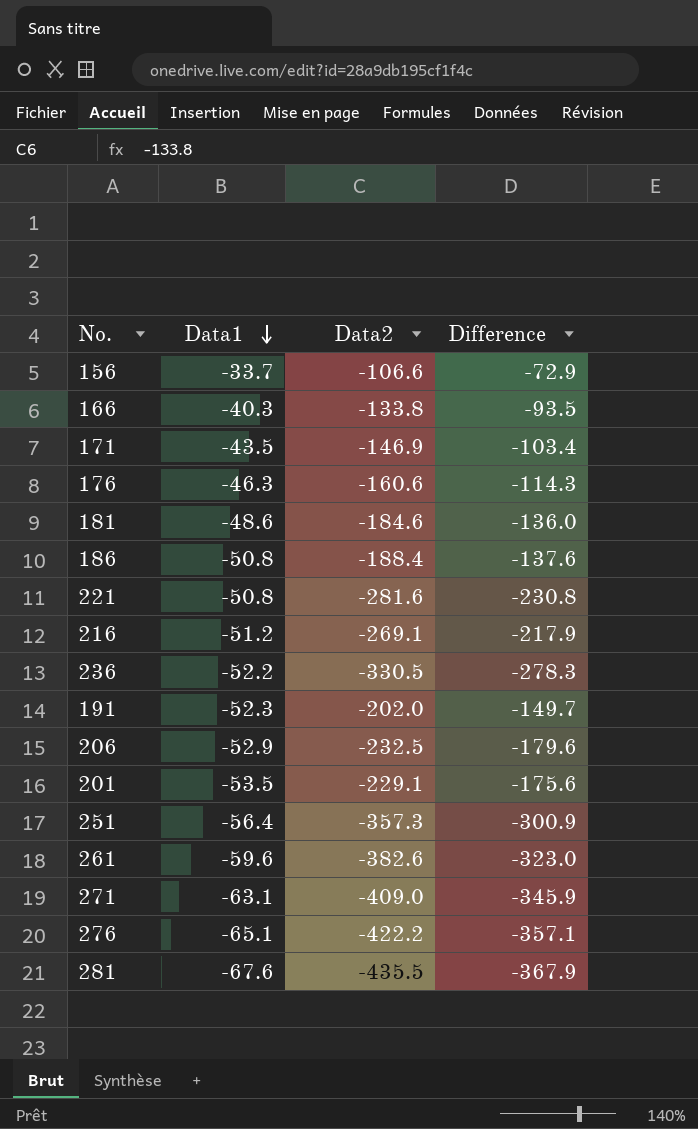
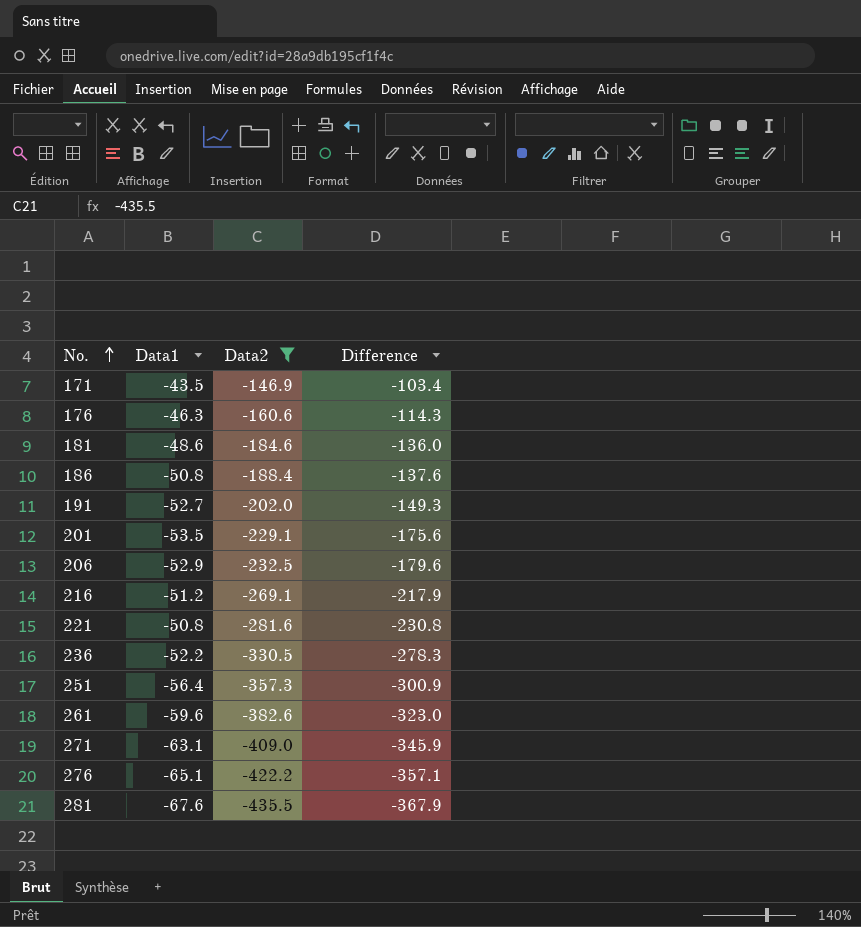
filter: none -> Data2 <= -146.9
row order: Data1 descending -> No. ascending
191 | Data1: -52.3 -> -52.7
191 | Difference: -149.7 -> -149.3

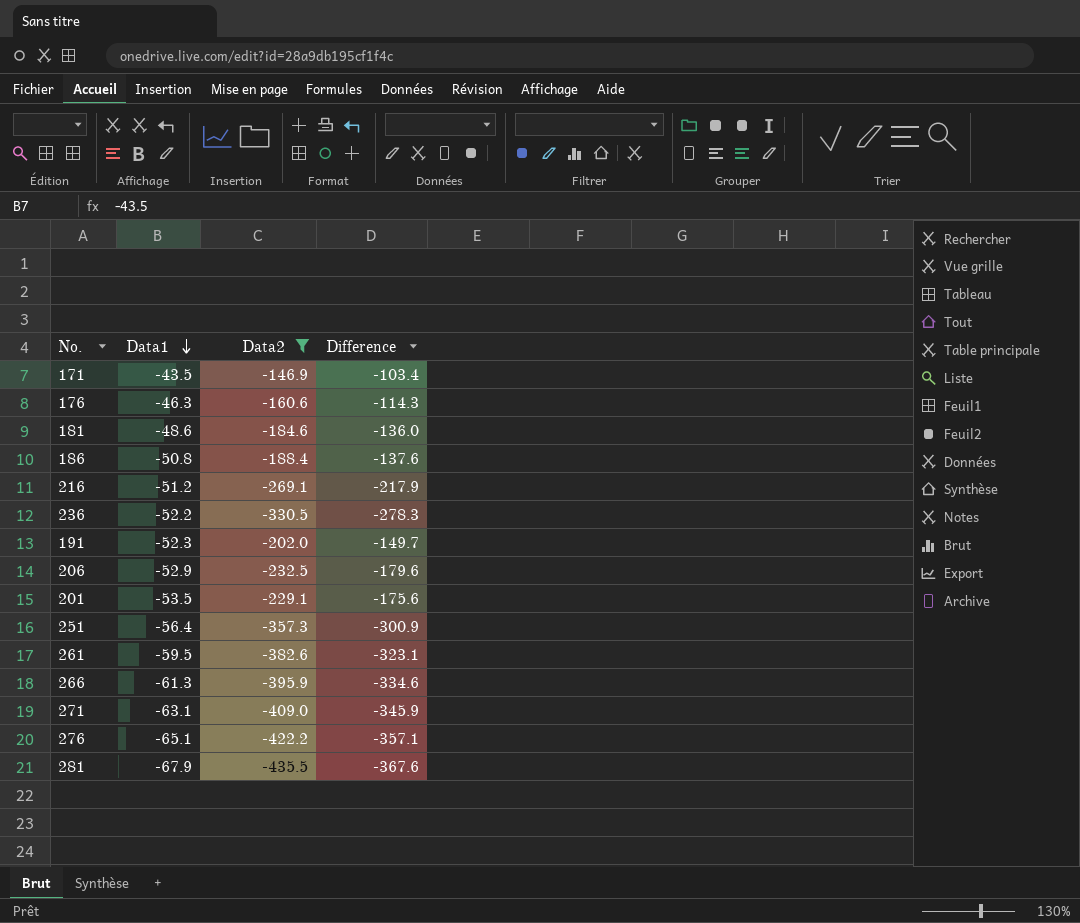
row order: No. ascending -> Data1 descending
row 221: -50.8 | -281.6 | -230.8 -> none
191 | Data1: -52.7 -> -52.3
191 | Difference: -149.3 -> -149.7
261 | Data1: -59.6 -> -59.5
261 | Difference: -323.0 -> -323.1
row 266: none -> -61.3 | -395.9 | -334.6
281 | Data1: -67.6 -> -67.9
281 | Difference: -367.9 -> -367.6

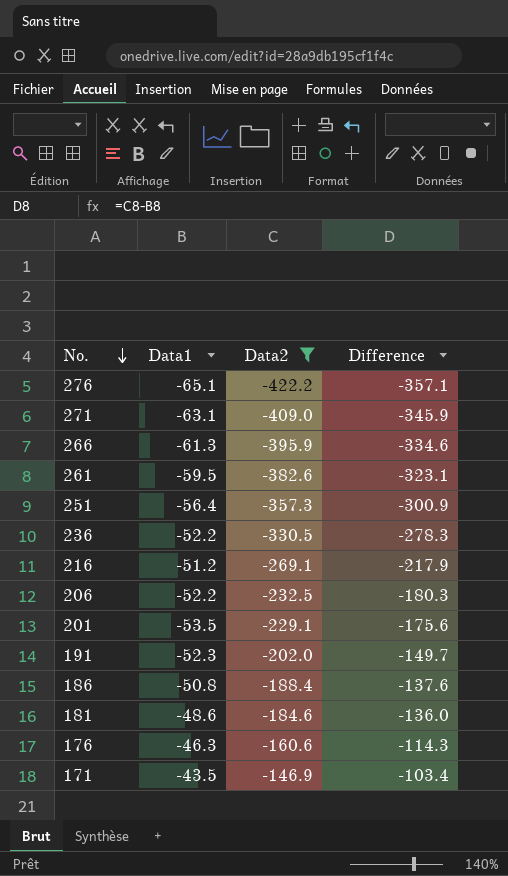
row order: Data1 descending -> No. descending
row 281: -67.9 | -435.5 | -367.6 -> none
206 | Data1: -52.9 -> -52.2
206 | Difference: -179.6 -> -180.3

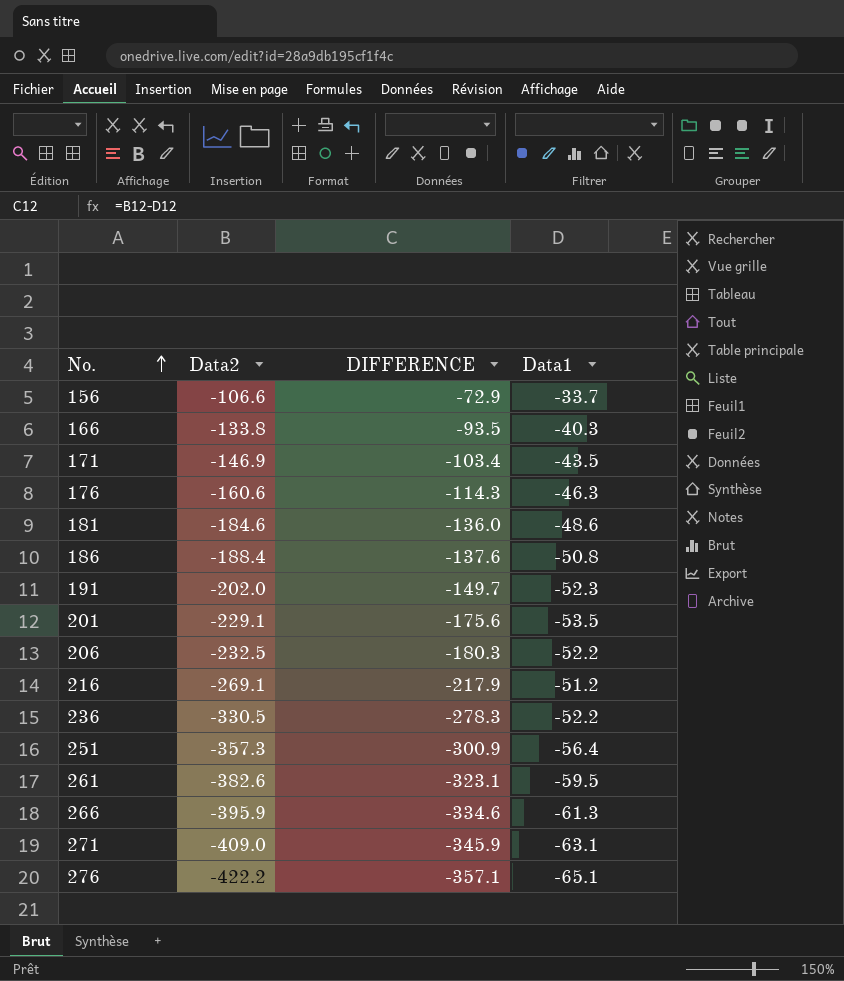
filter: Data2 <= -146.9 -> none
row order: No. descending -> No. ascending
column name: Difference -> DIFFERENCE
column Data1 | position: 2 -> 4

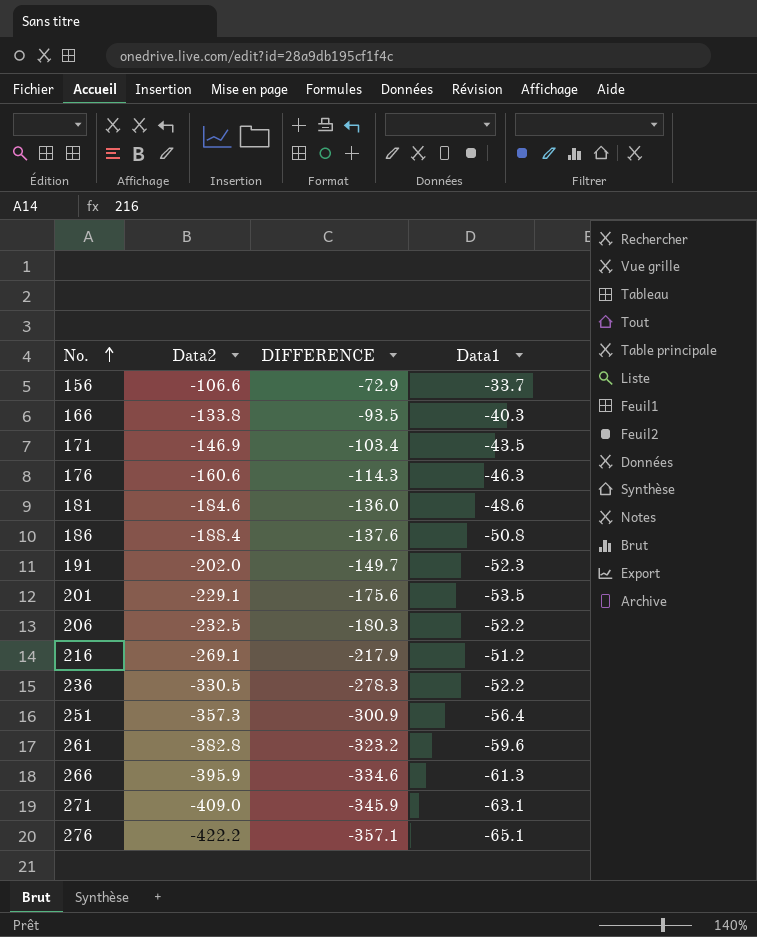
261 | Data2: -382.6 -> -382.8
261 | DIFFERENCE: -323.1 -> -323.2
261 | Data1: -59.5 -> -59.6

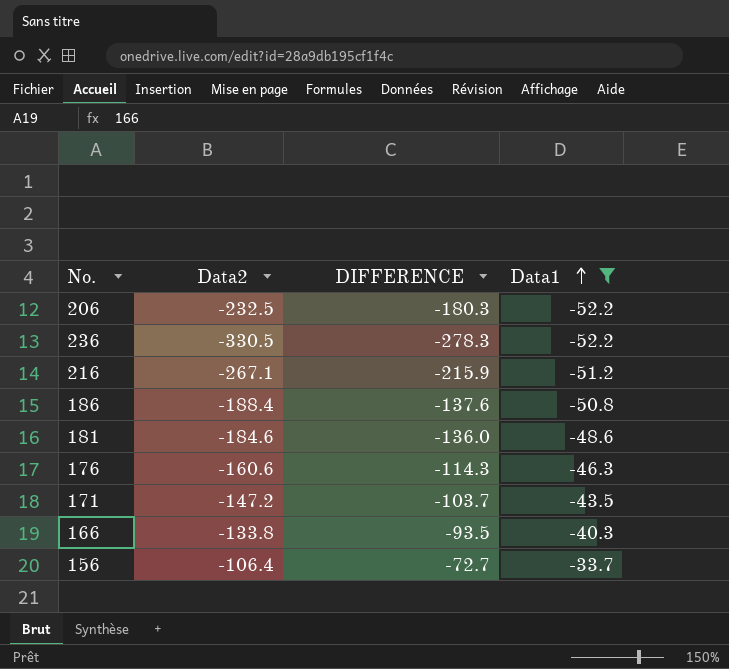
filter: none -> Data1 >= -52.2
row order: No. ascending -> Data1 ascending
216 | Data2: -269.1 -> -267.1
216 | DIFFERENCE: -217.9 -> -215.9
171 | Data2: -146.9 -> -147.2
171 | DIFFERENCE: -103.4 -> -103.7
156 | Data2: -106.6 -> -106.4
156 | DIFFERENCE: -72.9 -> -72.7

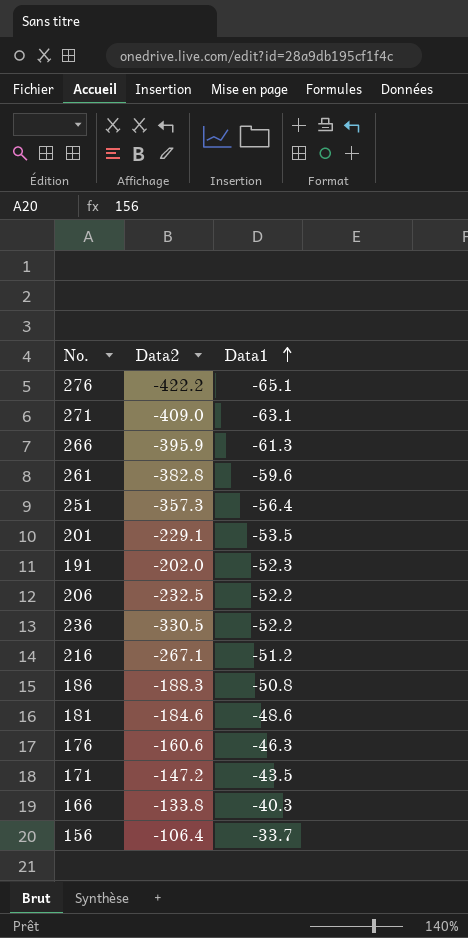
filter: Data1 >= -52.2 -> none
column DIFFERENCE | formula: [Data2] - [Data1] -> none
186 | Data2: -188.4 -> -188.3

